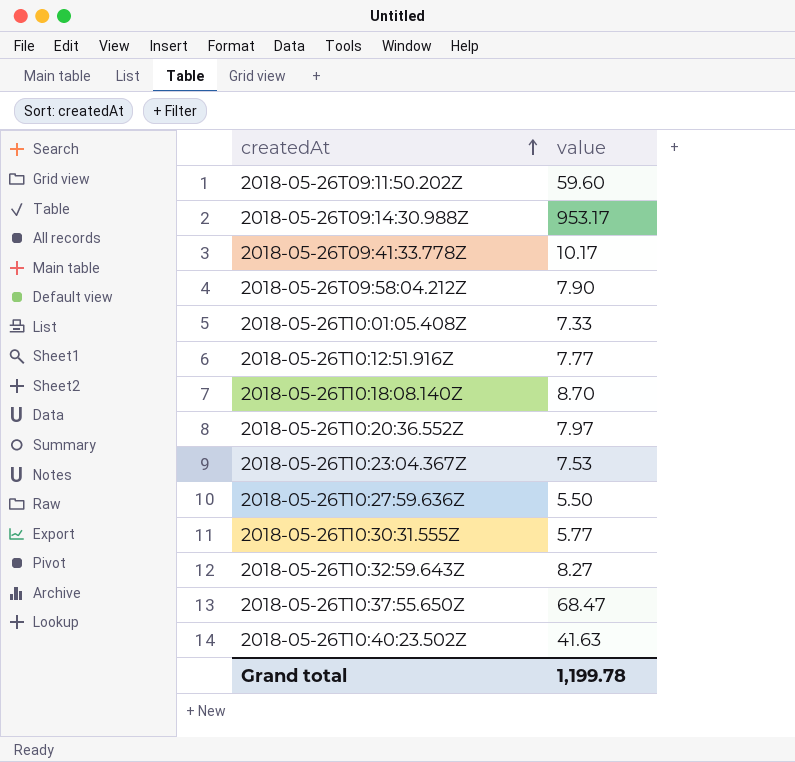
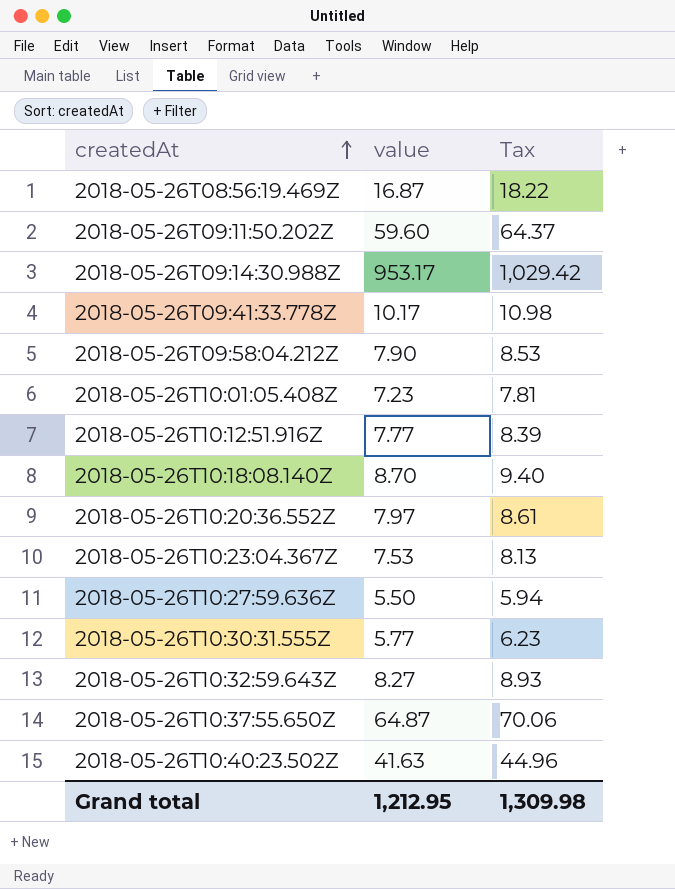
column Tax | formula: none -> [value] * 1.08
row 2018-05-26T08:56:19.469Z: none -> 16.87 | 18.22
2018-05-26T10:01:05.408Z | value: 7.33 -> 7.23
2018-05-26T10:37:55.650Z | value: 68.47 -> 64.87
Grand total | value: 1,199.78 -> 1,212.95

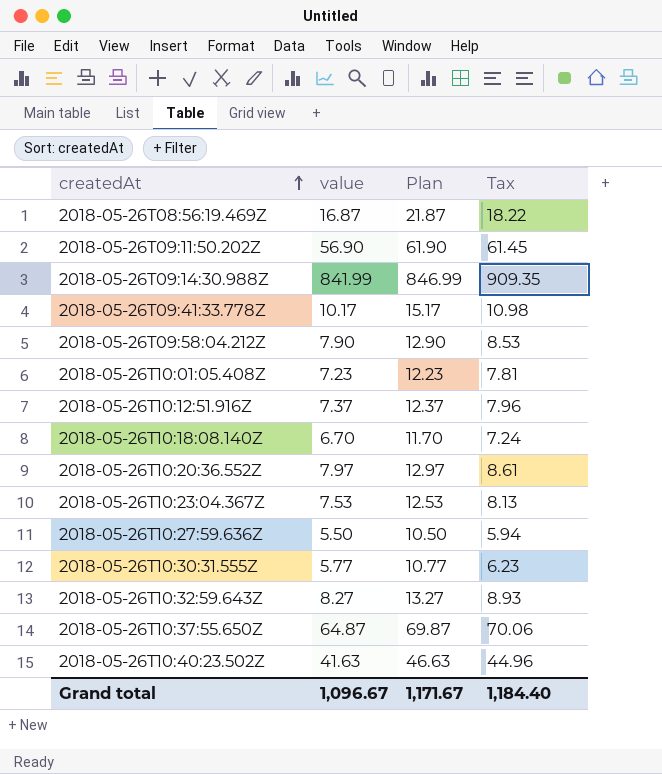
column Plan | formula: none -> [value] + 5
2018-05-26T09:11:50.202Z | value: 59.60 -> 56.90
2018-05-26T09:11:50.202Z | Tax: 64.37 -> 61.45
2018-05-26T09:14:30.988Z | value: 953.17 -> 841.99
2018-05-26T09:14:30.988Z | Tax: 1,029.42 -> 909.35
2018-05-26T10:12:51.916Z | value: 7.77 -> 7.37
2018-05-26T10:12:51.916Z | Tax: 8.39 -> 7.96
2018-05-26T10:18:08.140Z | value: 8.70 -> 6.70
2018-05-26T10:18:08.140Z | Tax: 9.40 -> 7.24
Grand total | value: 1,212.95 -> 1,096.67
Grand total | Tax: 1,309.98 -> 1,184.40

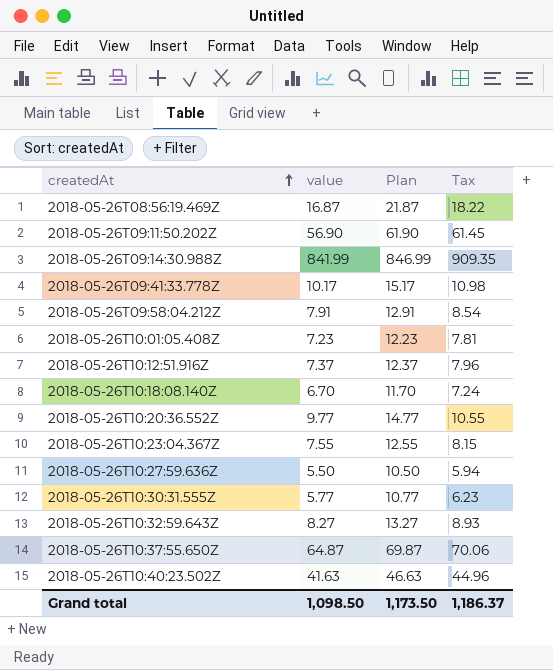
2018-05-26T09:58:04.212Z | value: 7.90 -> 7.91
2018-05-26T09:58:04.212Z | Plan: 12.90 -> 12.91
2018-05-26T09:58:04.212Z | Tax: 8.53 -> 8.54
2018-05-26T10:20:36.552Z | value: 7.97 -> 9.77
2018-05-26T10:20:36.552Z | Plan: 12.97 -> 14.77
2018-05-26T10:20:36.552Z | Tax: 8.61 -> 10.55
2018-05-26T10:23:04.367Z | value: 7.53 -> 7.55
2018-05-26T10:23:04.367Z | Plan: 12.53 -> 12.55
2018-05-26T10:23:04.367Z | Tax: 8.13 -> 8.15
Grand total | value: 1,096.67 -> 1,098.50
Grand total | Plan: 1,171.67 -> 1,173.50
Grand total | Tax: 1,184.40 -> 1,186.37

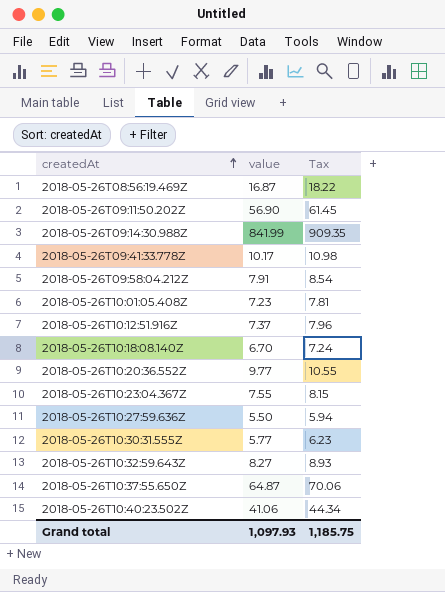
column Plan | formula: [value] + 5 -> none
2018-05-26T10:40:23.502Z | value: 41.63 -> 41.06
2018-05-26T10:40:23.502Z | Tax: 44.96 -> 44.34
Grand total | value: 1,098.50 -> 1,097.93
Grand total | Tax: 1,186.37 -> 1,185.75

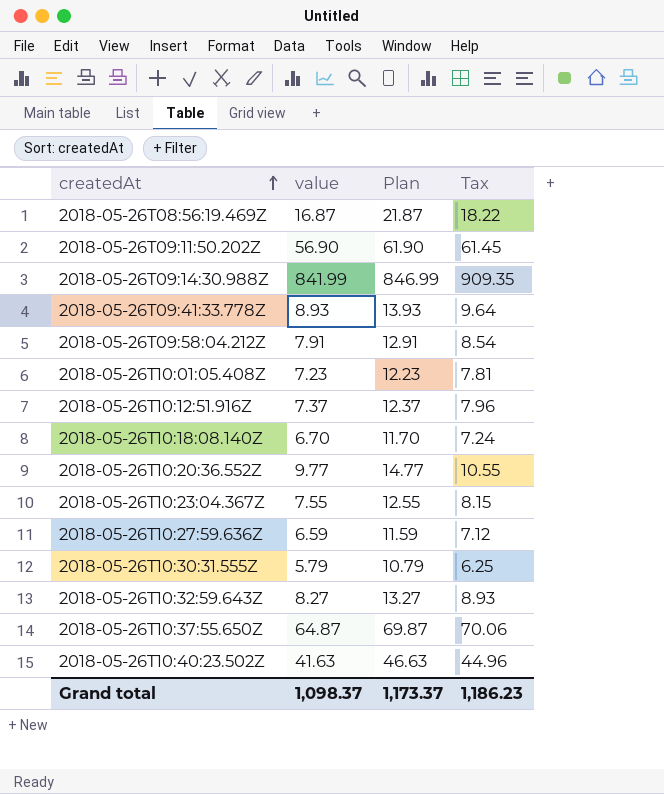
column Plan | formula: none -> [value] + 5
2018-05-26T09:41:33.778Z | value: 10.17 -> 8.93
2018-05-26T09:41:33.778Z | Tax: 10.98 -> 9.64
2018-05-26T10:27:59.636Z | value: 5.50 -> 6.59
2018-05-26T10:27:59.636Z | Tax: 5.94 -> 7.12
2018-05-26T10:30:31.555Z | value: 5.77 -> 5.79
2018-05-26T10:30:31.555Z | Tax: 6.23 -> 6.25
2018-05-26T10:40:23.502Z | value: 41.06 -> 41.63
2018-05-26T10:40:23.502Z | Tax: 44.34 -> 44.96
Grand total | value: 1,097.93 -> 1,098.37
Grand total | Tax: 1,185.75 -> 1,186.23

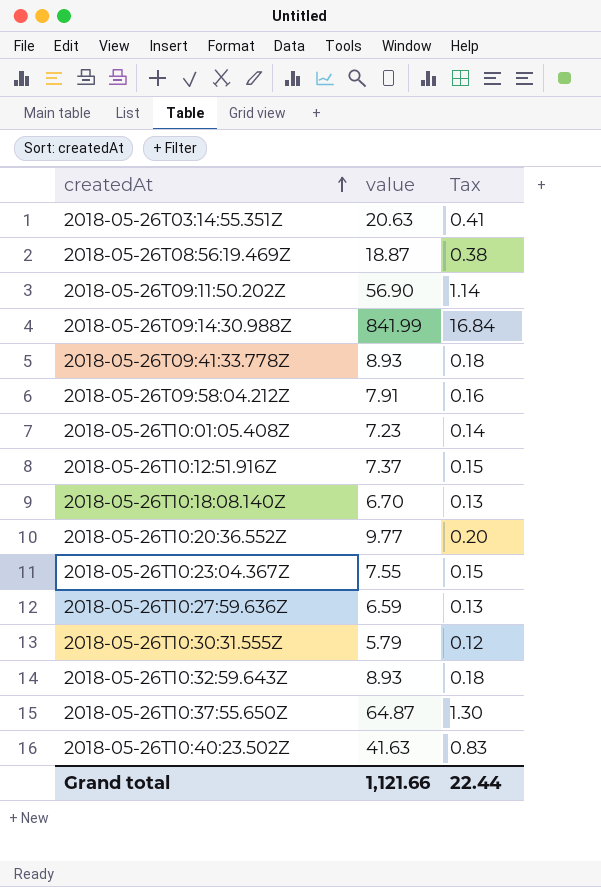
column Plan | formula: [value] + 5 -> none
column Tax | formula: [value] * 1.08 -> [value] * 0.02
row 2018-05-26T03:14:55.351Z: none -> 20.63 | 0.41
2018-05-26T08:56:19.469Z | value: 16.87 -> 18.87
2018-05-26T10:32:59.643Z | value: 8.27 -> 8.93
Grand total | value: 1,098.37 -> 1,121.66
Grand total | Tax: 1,186.23 -> 22.44

